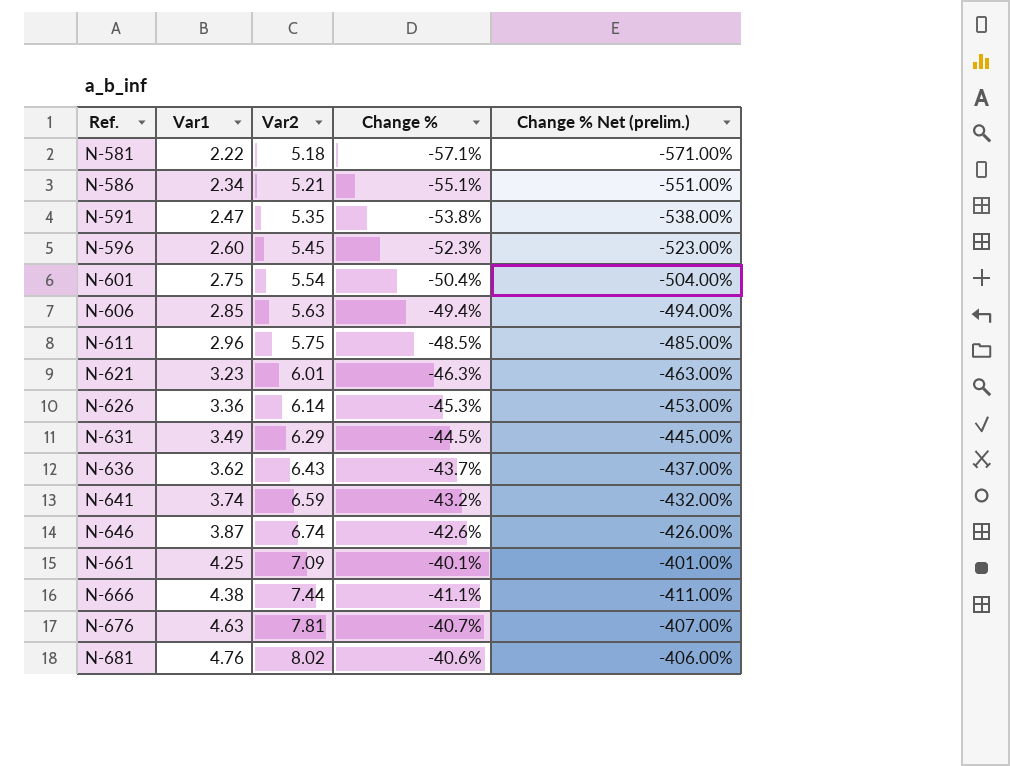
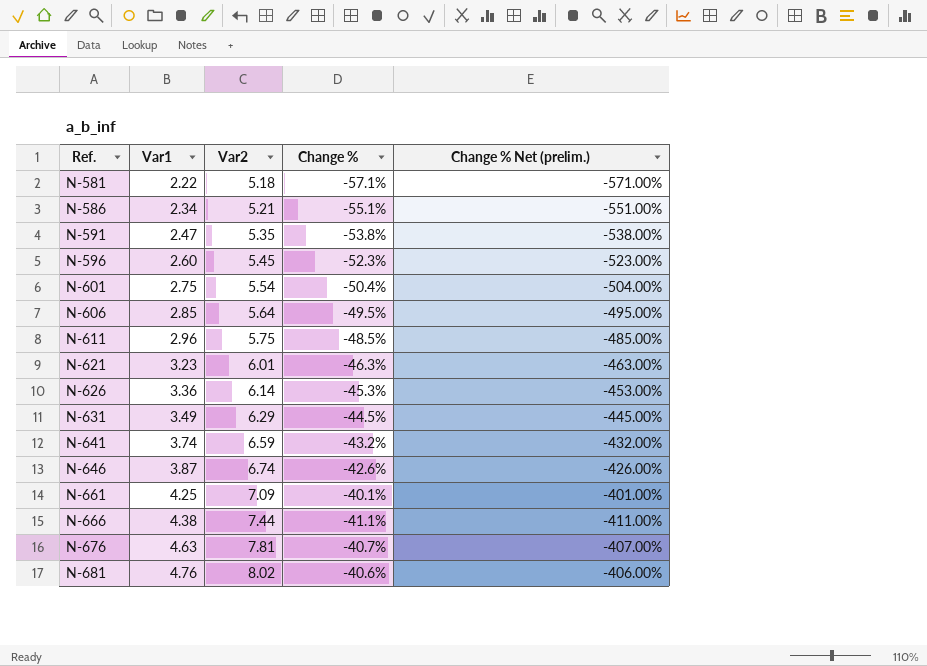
row N-636: 3.62 | 6.43 | -43.7% | -437.00% -> none
N-606 | Var2: 5.63 -> 5.64
N-606 | Change %: -49.4% -> -49.5%
N-606 | Change % Net (prelim.): -494.00% -> -495.00%

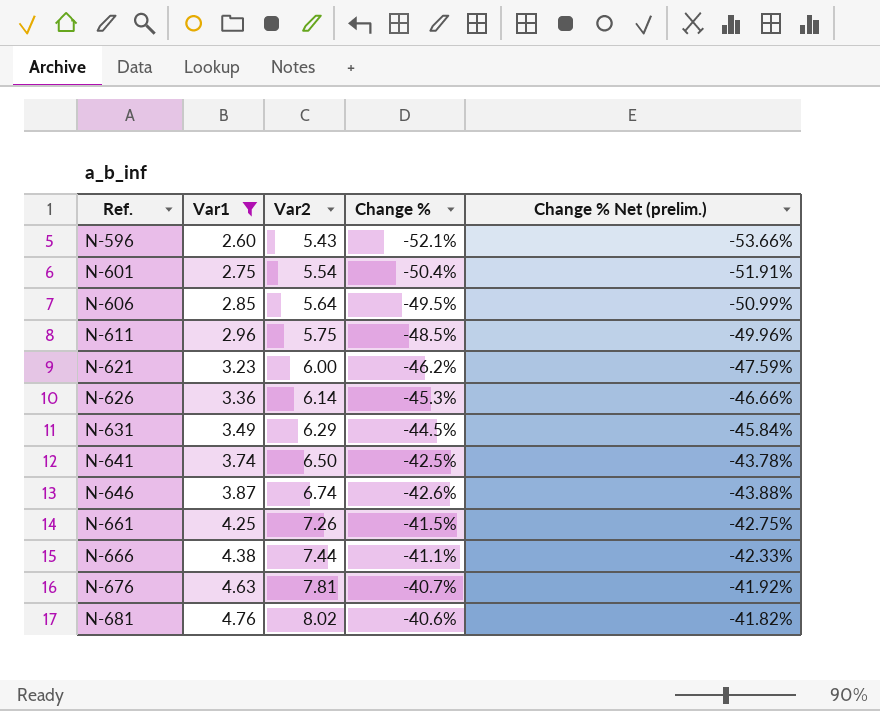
filter: none -> Var1 >= 2.60
column Change % Net (prelim.) | formula: [Change %] * 10 -> [Change %] * 1.03
N-596 | Var2: 5.45 -> 5.43
N-596 | Change %: -52.3% -> -52.1%
N-621 | Var2: 6.01 -> 6.00
N-621 | Change %: -46.3% -> -46.2%
N-641 | Var2: 6.59 -> 6.50
N-641 | Change %: -43.2% -> -42.5%
N-661 | Var2: 7.09 -> 7.26
N-661 | Change %: -40.1% -> -41.5%

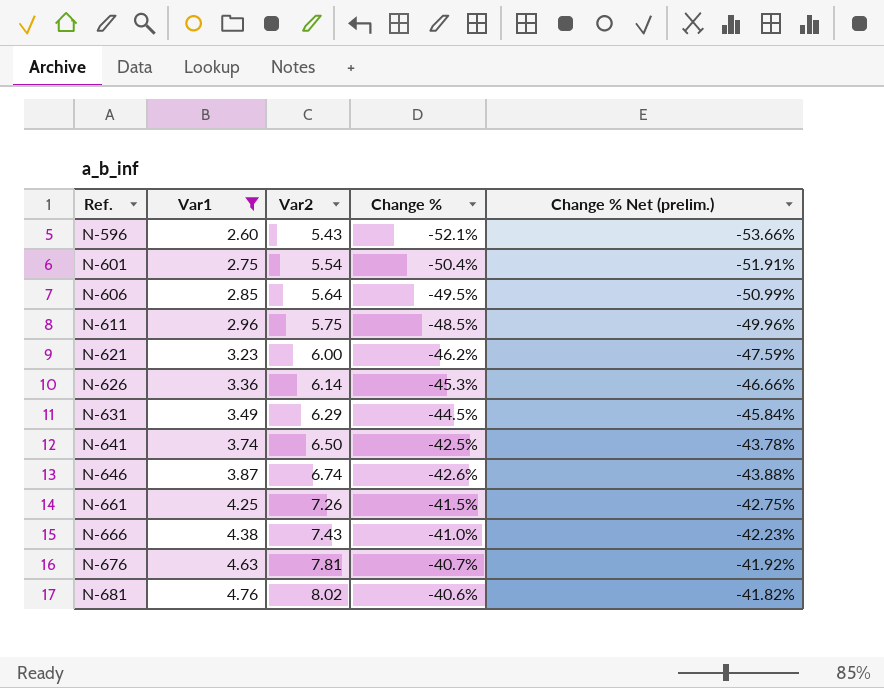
N-666 | Var2: 7.44 -> 7.43
N-666 | Change %: -41.1% -> -41.0%
N-666 | Change % Net (prelim.): -42.33% -> -42.23%

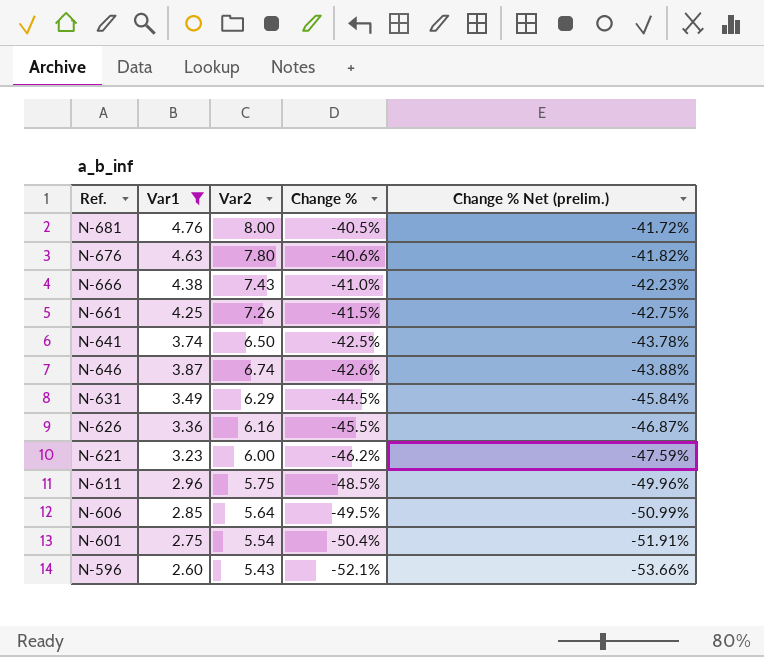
row order: Ref. ascending -> Change % descending
N-681 | Var2: 8.02 -> 8.00
N-681 | Change %: -40.6% -> -40.5%
N-681 | Change % Net (prelim.): -41.82% -> -41.72%
N-676 | Var2: 7.81 -> 7.80
N-676 | Change %: -40.7% -> -40.6%
N-676 | Change % Net (prelim.): -41.92% -> -41.82%
N-626 | Var2: 6.14 -> 6.16
N-626 | Change %: -45.3% -> -45.5%
N-626 | Change % Net (prelim.): -46.66% -> -46.87%

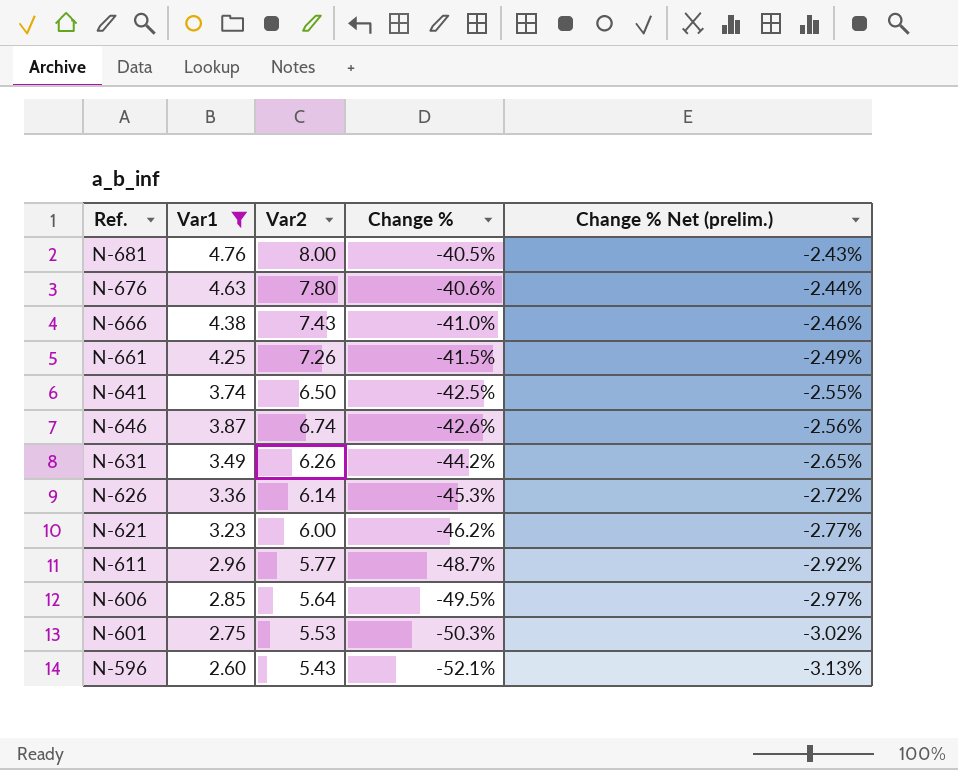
column Change % Net (prelim.) | formula: [Change %] * 1.03 -> [Change %] * 0.06
N-631 | Var2: 6.29 -> 6.26
N-631 | Change %: -44.5% -> -44.2%
N-626 | Var2: 6.16 -> 6.14
N-626 | Change %: -45.5% -> -45.3%
N-611 | Var2: 5.75 -> 5.77
N-611 | Change %: -48.5% -> -48.7%
N-601 | Var2: 5.54 -> 5.53
N-601 | Change %: -50.4% -> -50.3%

